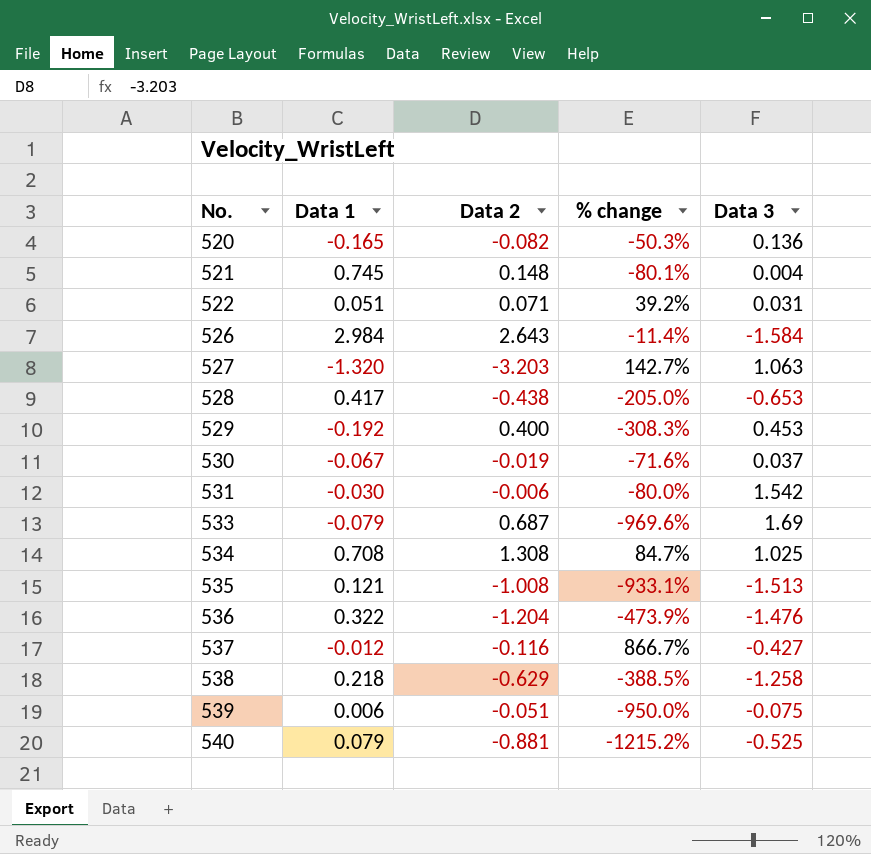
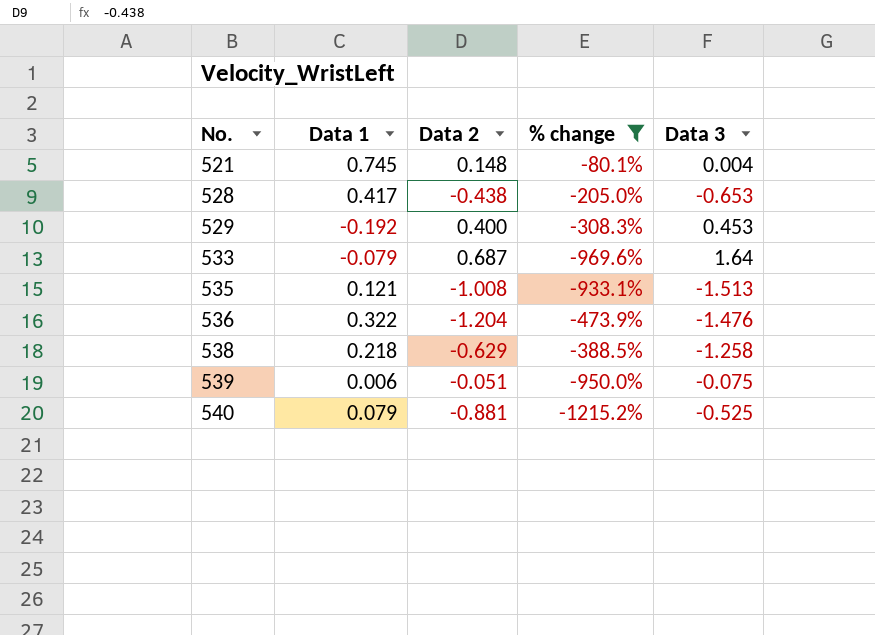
filter: none -> % change <= -80.1%
533 | Data 3: 1.69 -> 1.64

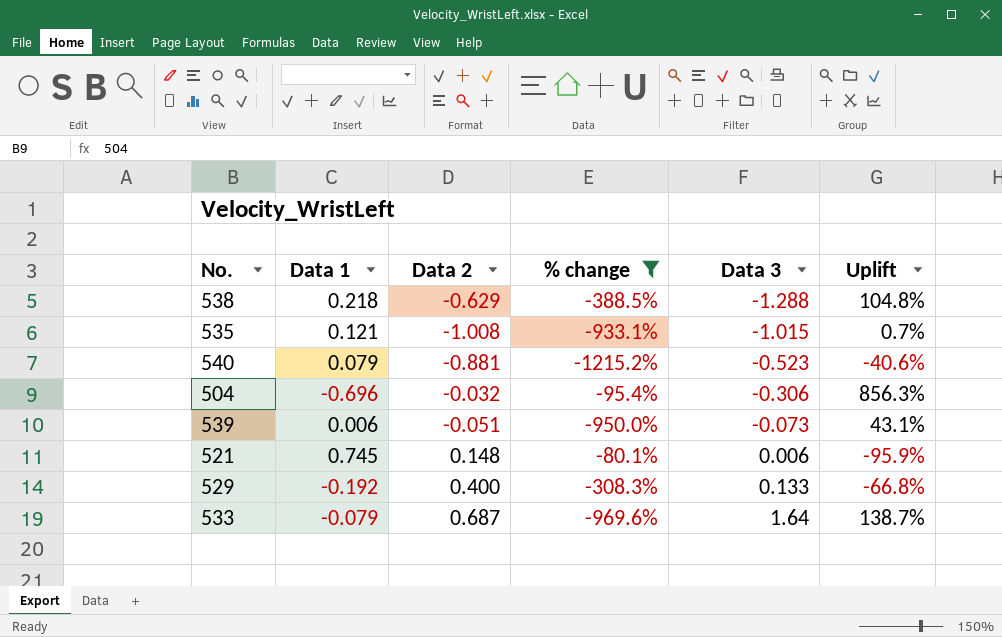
row order: No. ascending -> Data 3 ascending
column Uplift | formula: none -> ([Data 3] - [Data 2]) / [Data 2]
row 528: 0.417 | -0.438 | -205.0% | -0.653 -> none
row 536: 0.322 | -1.204 | -473.9% | -1.476 -> none
538 | Data 3: -1.258 -> -1.288
535 | Data 3: -1.513 -> -1.015
540 | Data 3: -0.525 -> -0.523
row 504: none -> -0.696 | -0.032 | -95.4% | -0.306 | 856.3%
539 | Data 3: -0.075 -> -0.073
521 | Data 3: 0.004 -> 0.006
529 | Data 3: 0.453 -> 0.133

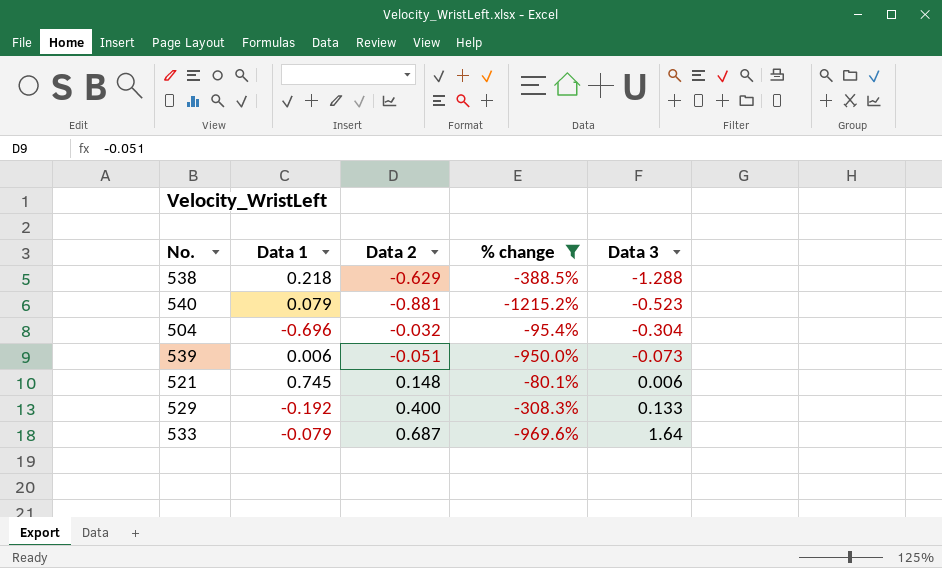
column Uplift | formula: ([Data 3] - [Data 2]) / [Data 2] -> none
row 535: 0.121 | -1.008 | -933.1% | -1.015 | 0.7% -> none
504 | Data 3: -0.306 -> -0.304

